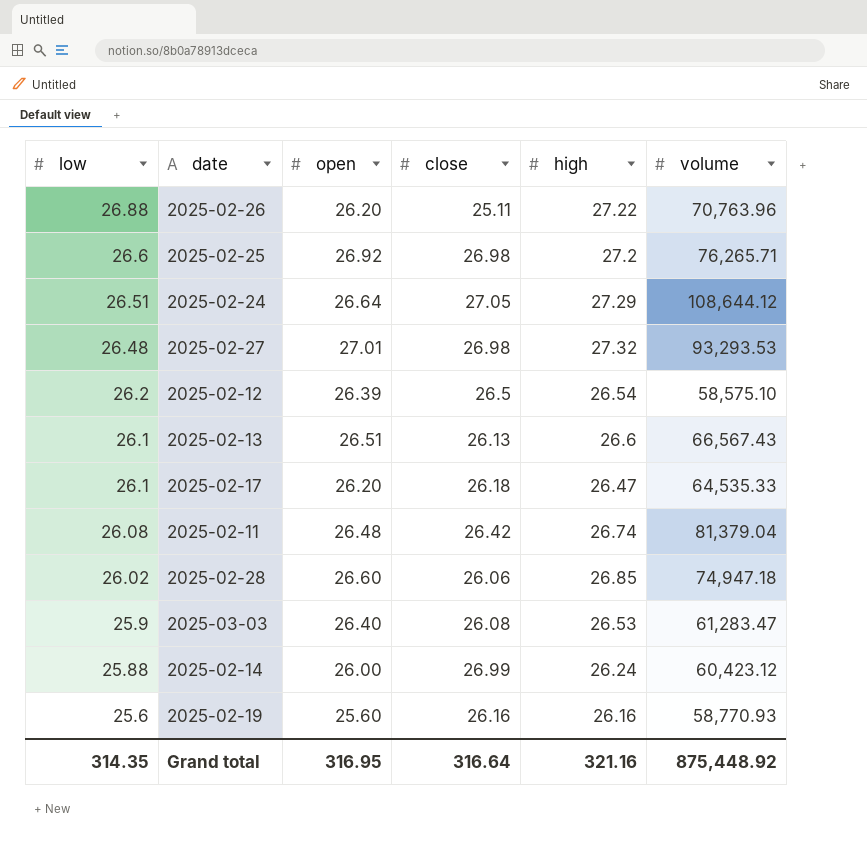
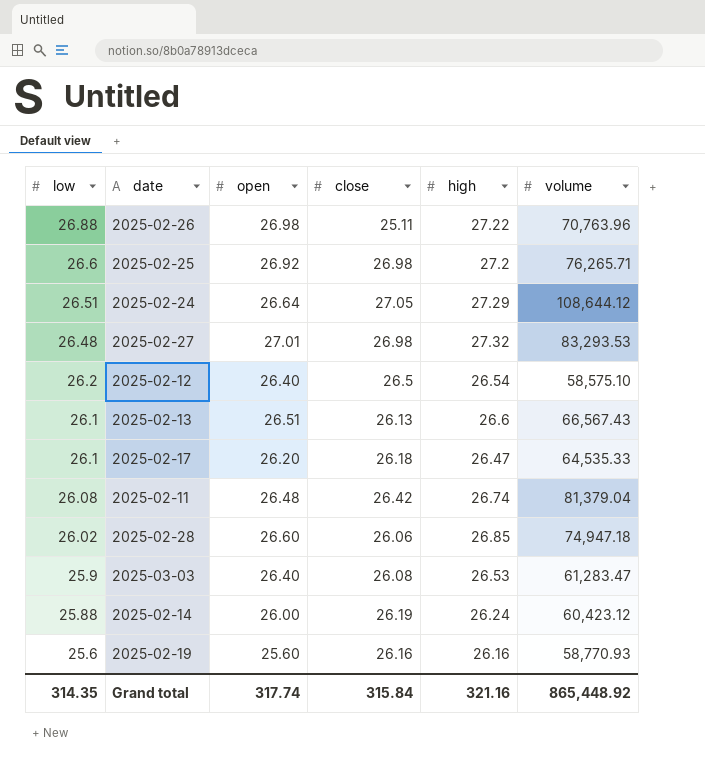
2025-02-26 | open: 26.20 -> 26.98
2025-02-27 | volume: 93,293.53 -> 83,293.53
2025-02-12 | open: 26.39 -> 26.40
2025-02-14 | close: 26.99 -> 26.19
Grand total | open: 316.95 -> 317.74
Grand total | close: 316.64 -> 315.84
Grand total | volume: 875,448.92 -> 865,448.92

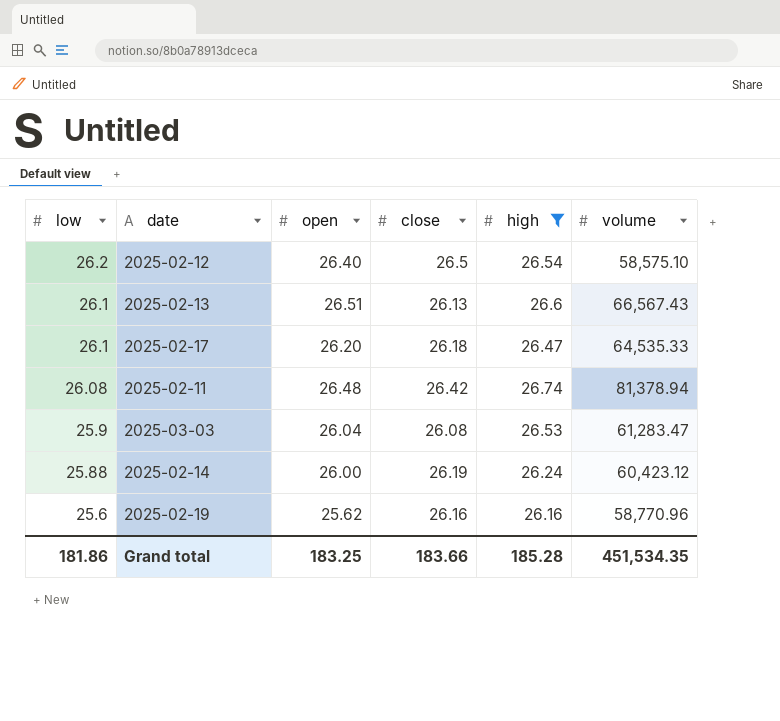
filter: none -> high <= 26.74
2025-02-11 | volume: 81,379.04 -> 81,378.94
2025-03-03 | open: 26.40 -> 26.04
2025-02-19 | open: 25.60 -> 25.62
2025-02-19 | volume: 58,770.93 -> 58,770.96
Grand total | low: 314.35 -> 181.86
Grand total | open: 317.74 -> 183.25
Grand total | close: 315.84 -> 183.66
Grand total | high: 321.16 -> 185.28
Grand total | volume: 865,448.92 -> 451,534.35

